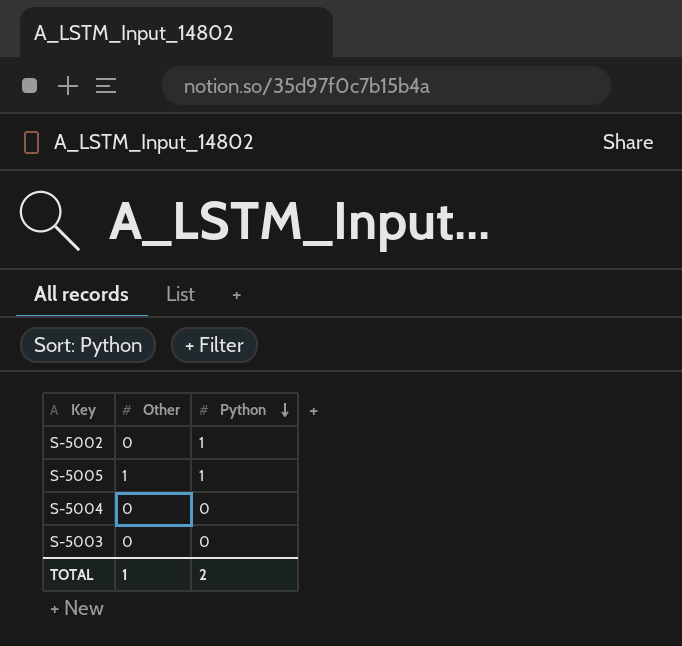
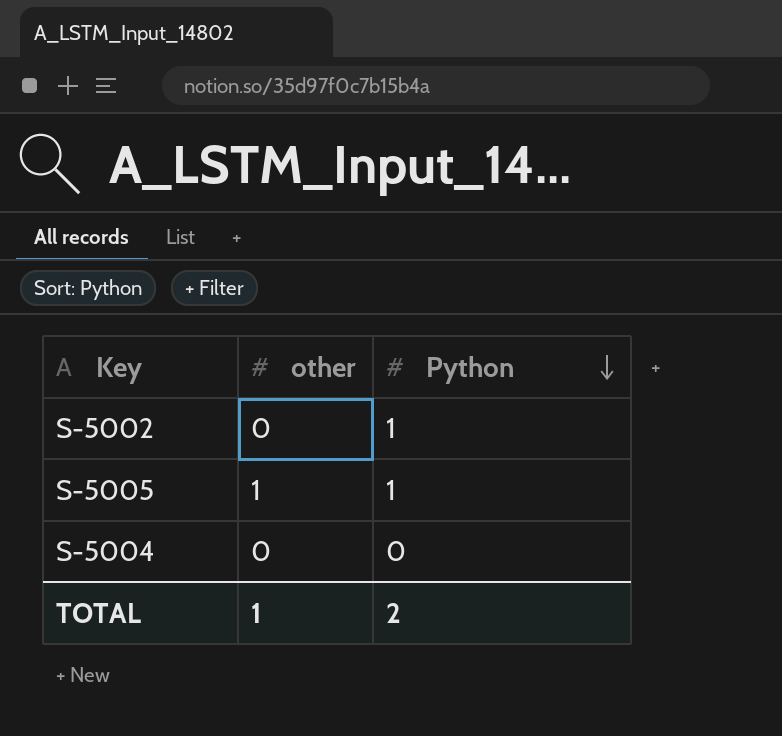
column name: Other -> other
row S-5003: 0 | 0 -> none

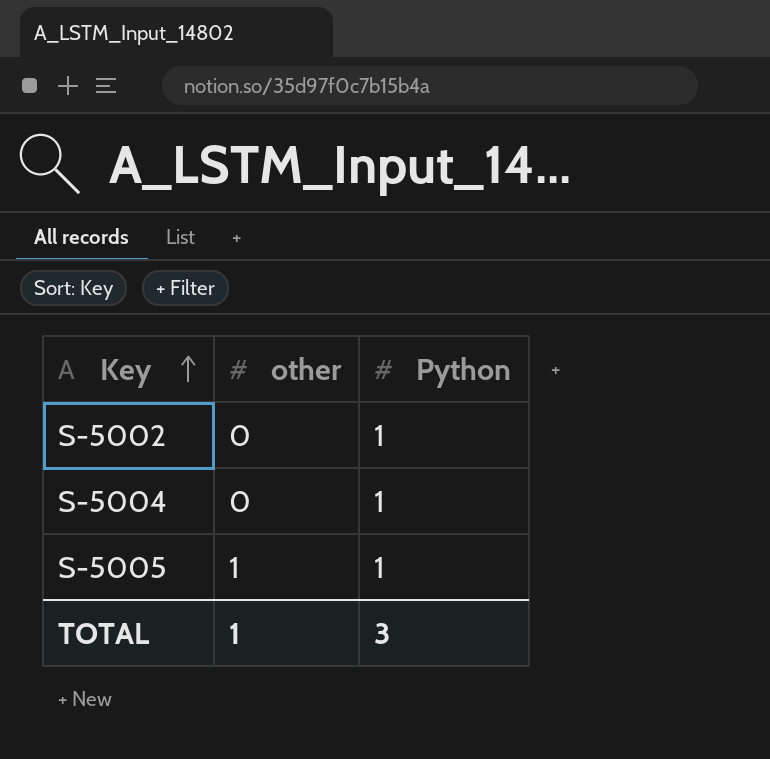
row order: Python descending -> Key ascending
S-5004 | Python: 0 -> 1
TOTAL | Python: 2 -> 3

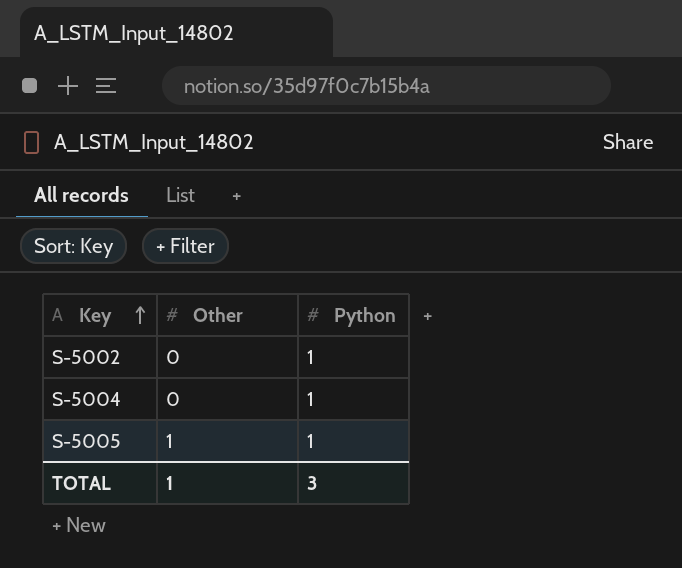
column name: other -> Other

